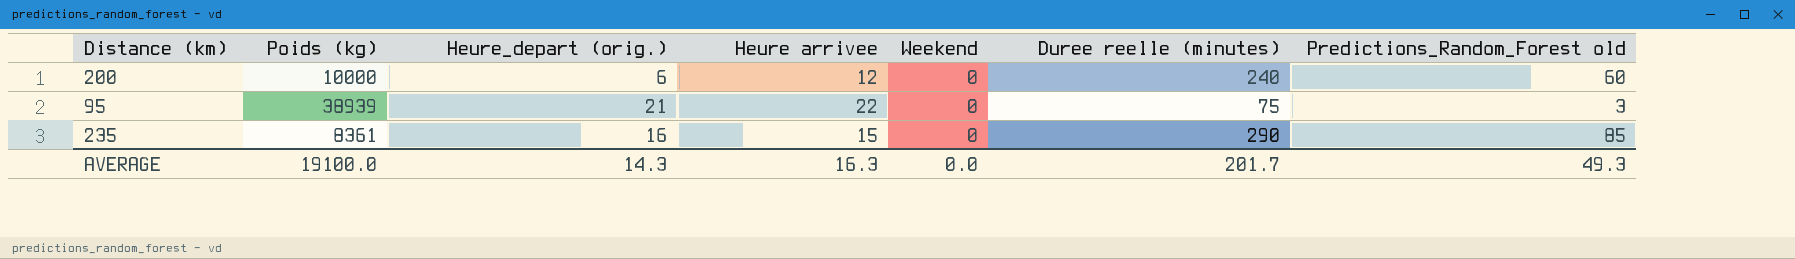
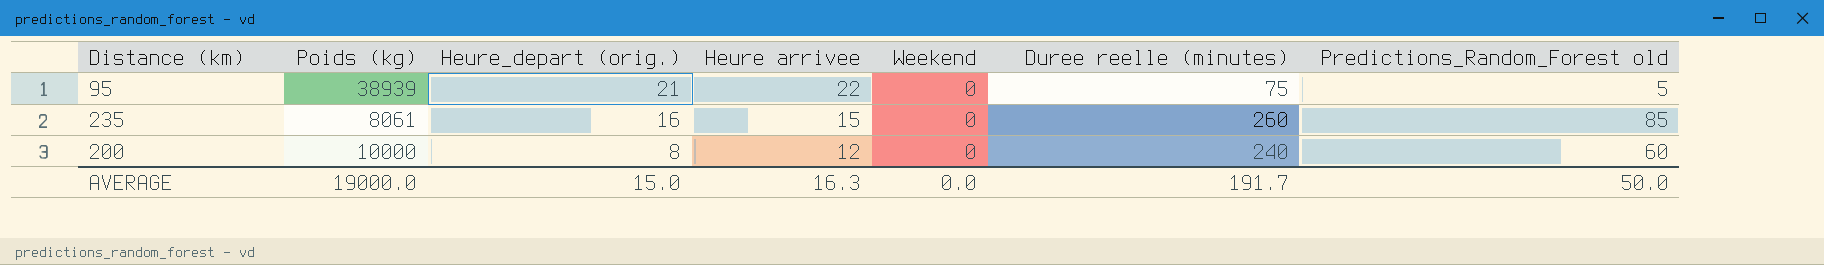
row order: none -> Heure_depart (orig.) descending
95 | Predictions_Random_Forest old: 3 -> 5
235 | Poids (kg): 8361 -> 8061
235 | Duree reelle (minutes): 290 -> 260
200 | Heure_depart (orig.): 6 -> 8
AVERAGE | Poids (kg): 19100.0 -> 19000.0
AVERAGE | Heure_depart (orig.): 14.3 -> 15.0
AVERAGE | Duree reelle (minutes): 201.7 -> 191.7
AVERAGE | Predictions_Random_Forest old: 49.3 -> 50.0

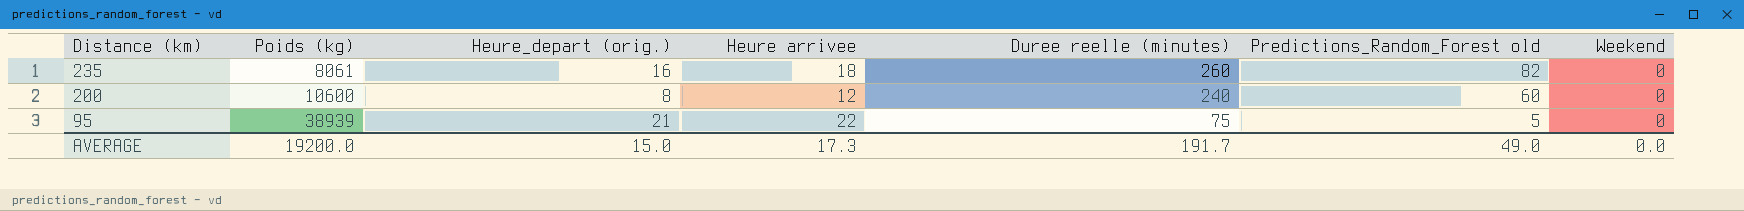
row order: Heure_depart (orig.) descending -> Distance (km) descending
column Weekend | position: 5 -> 7
235 | Heure arrivee: 15 -> 18
235 | Predictions_Random_Forest old: 85 -> 82
200 | Poids (kg): 10000 -> 10600
AVERAGE | Poids (kg): 19000.0 -> 19200.0
AVERAGE | Heure arrivee: 16.3 -> 17.3
AVERAGE | Predictions_Random_Forest old: 50.0 -> 49.0

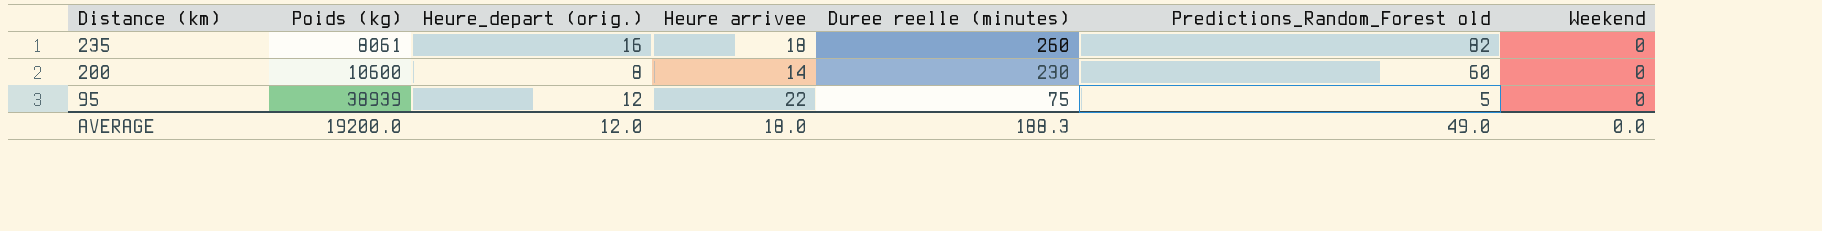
200 | Heure arrivee: 12 -> 14
200 | Duree reelle (minutes): 240 -> 230
95 | Heure_depart (orig.): 21 -> 12
AVERAGE | Heure_depart (orig.): 15.0 -> 12.0
AVERAGE | Heure arrivee: 17.3 -> 18.0
AVERAGE | Duree reelle (minutes): 191.7 -> 188.3

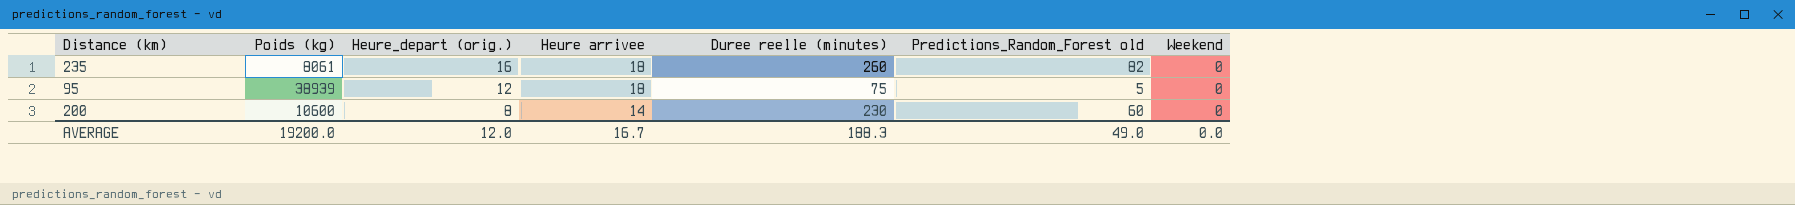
row order: Distance (km) descending -> Heure_depart (orig.) descending
95 | Heure arrivee: 22 -> 18
AVERAGE | Heure arrivee: 18.0 -> 16.7

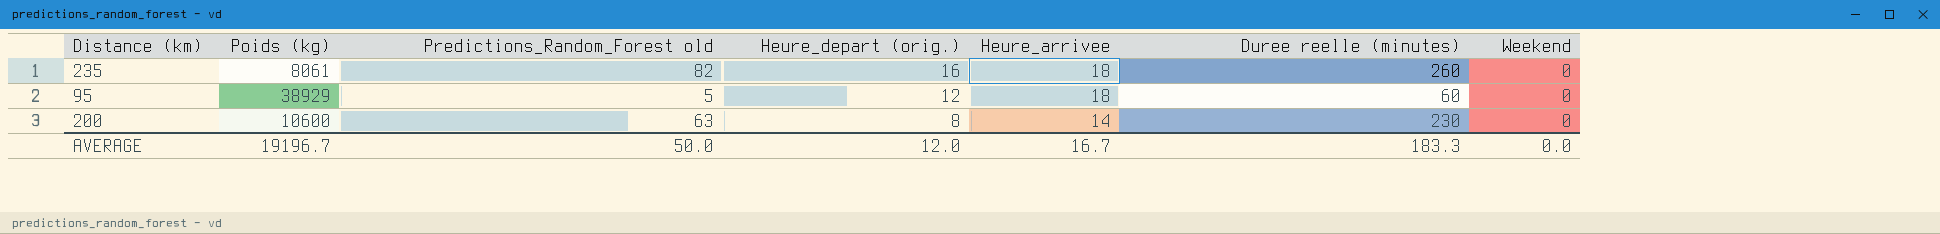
column Predictions_Random_Forest old | position: 6 -> 3
column name: Heure arrivee -> Heure_arrivee
95 | Poids (kg): 38939 -> 38929
95 | Duree reelle (minutes): 75 -> 60
200 | Predictions_Random_Forest old: 60 -> 63
AVERAGE | Poids (kg): 19200.0 -> 19196.7
AVERAGE | Predictions_Random_Forest old: 49.0 -> 50.0
AVERAGE | Duree reelle (minutes): 188.3 -> 183.3

